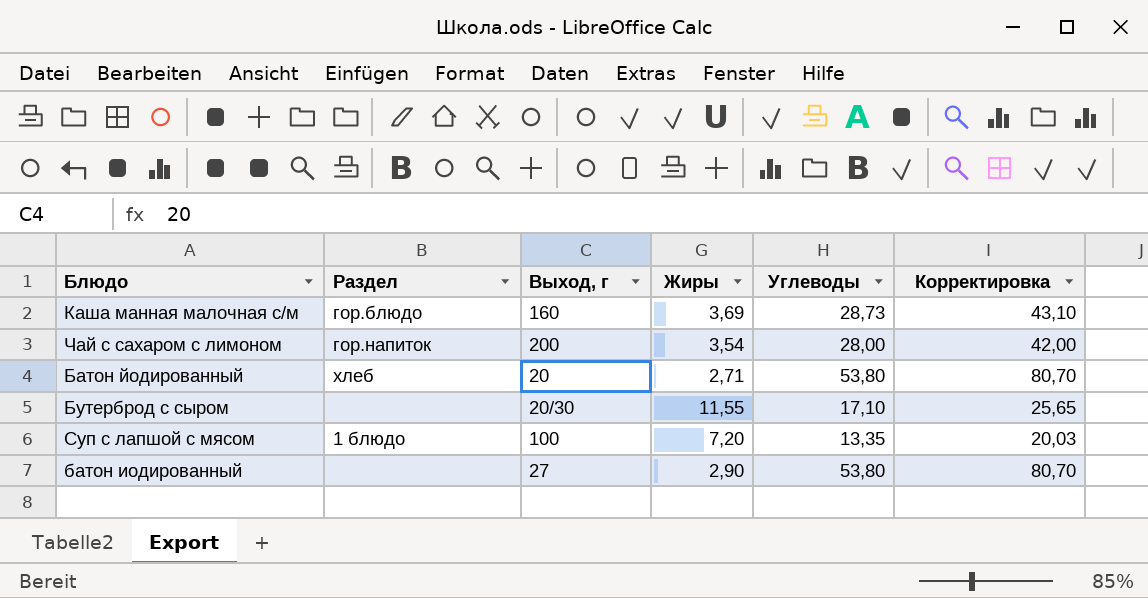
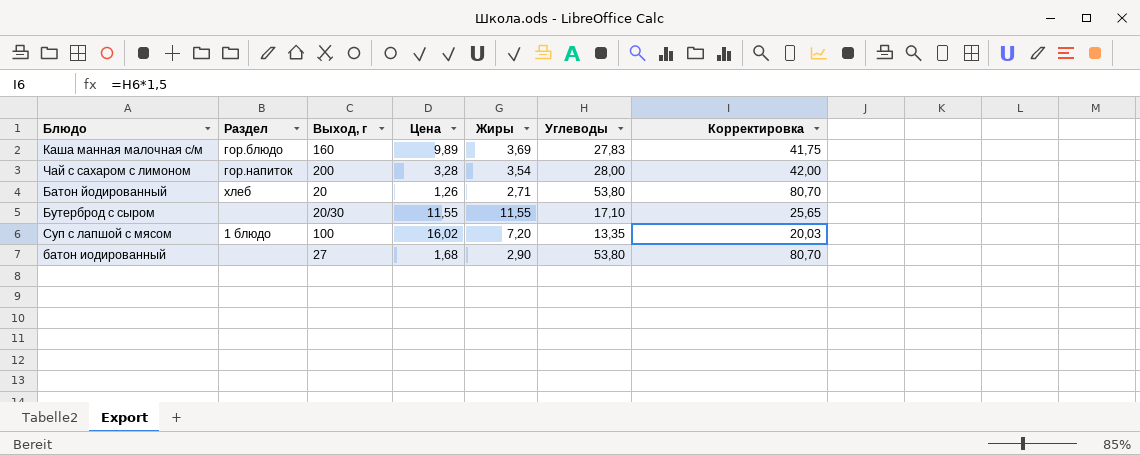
column Цена | position: none -> 4
Каша манная малочная с/м | Углеводы: 28,73 -> 27,83
Каша манная малочная с/м | Корректировка: 43,10 -> 41,75

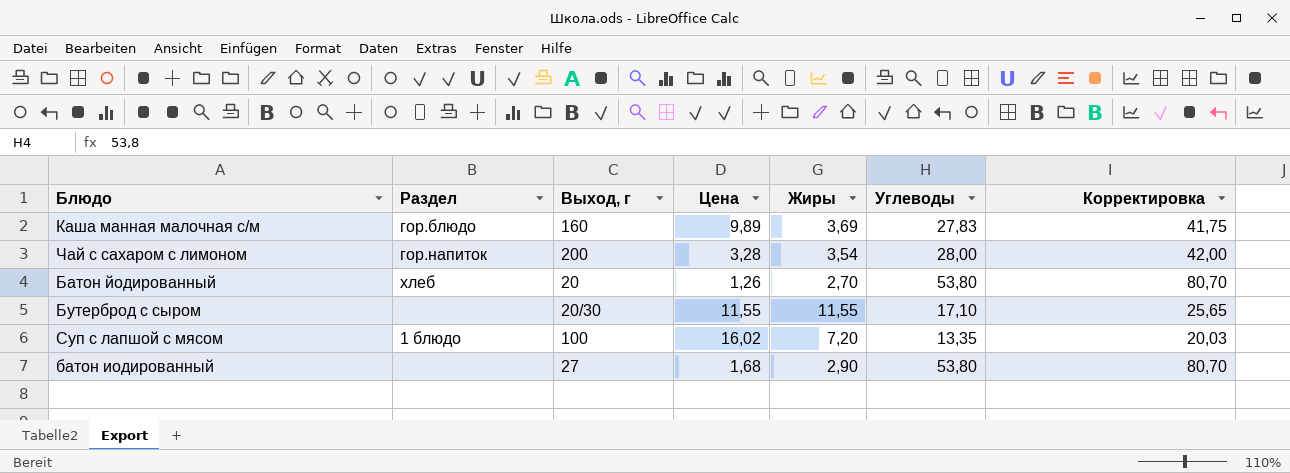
Батон йодированный | Жиры: 2,71 -> 2,70

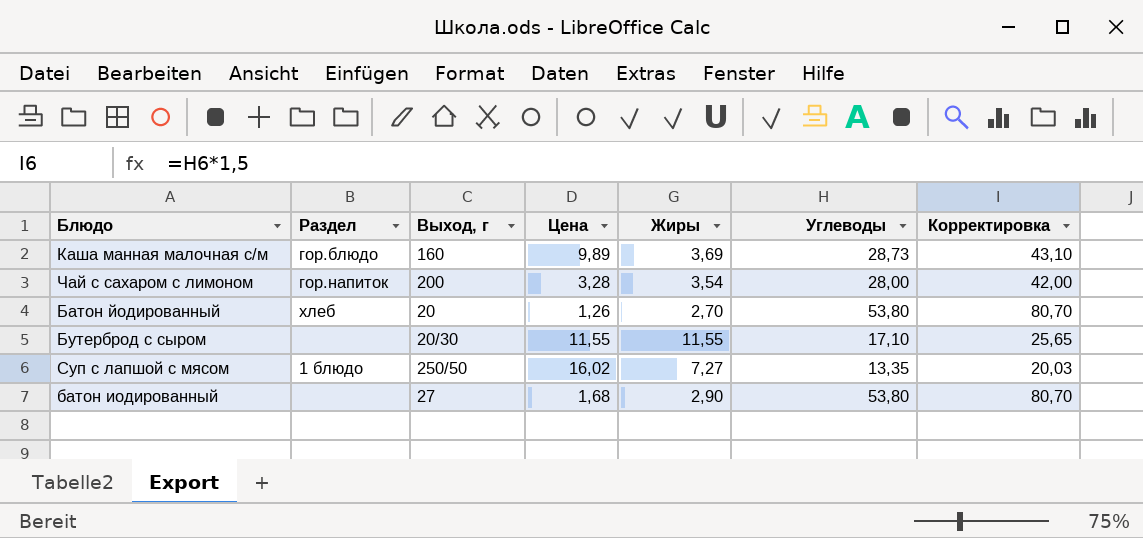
Каша манная малочная с/м | Углеводы: 27,83 -> 28,73
Каша манная малочная с/м | Корректировка: 41,75 -> 43,10
Суп с лапшой с мясом | Выход, г: 100 -> 250/50
Суп с лапшой с мясом | Жиры: 7,20 -> 7,27

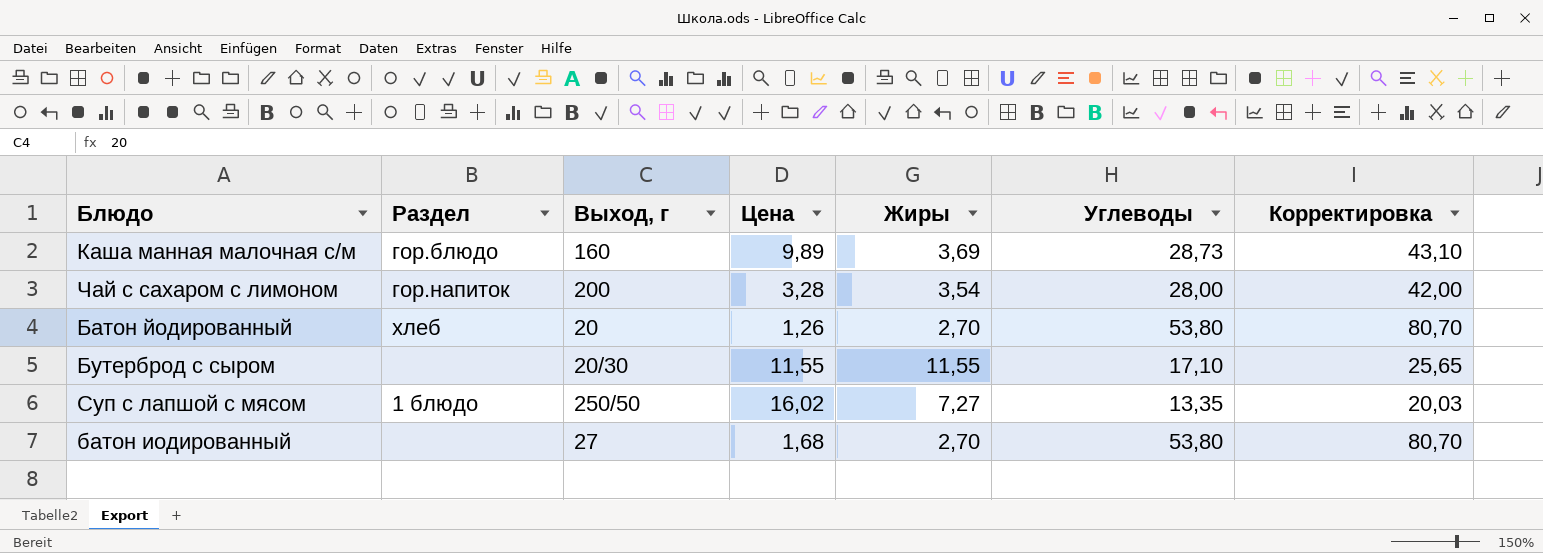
батон иодированный | Жиры: 2,90 -> 2,70

